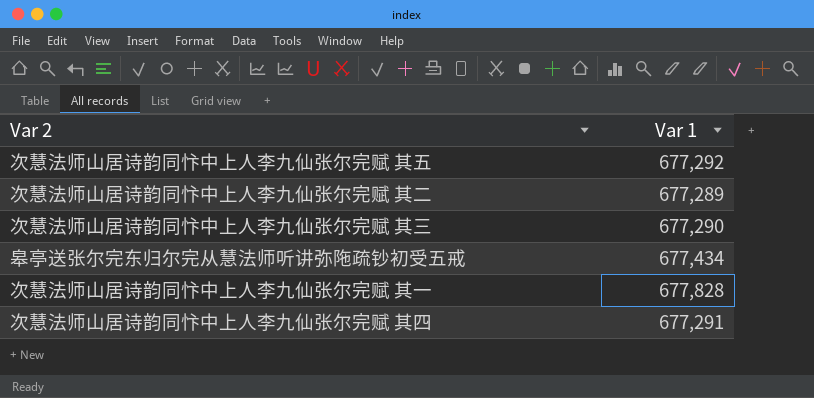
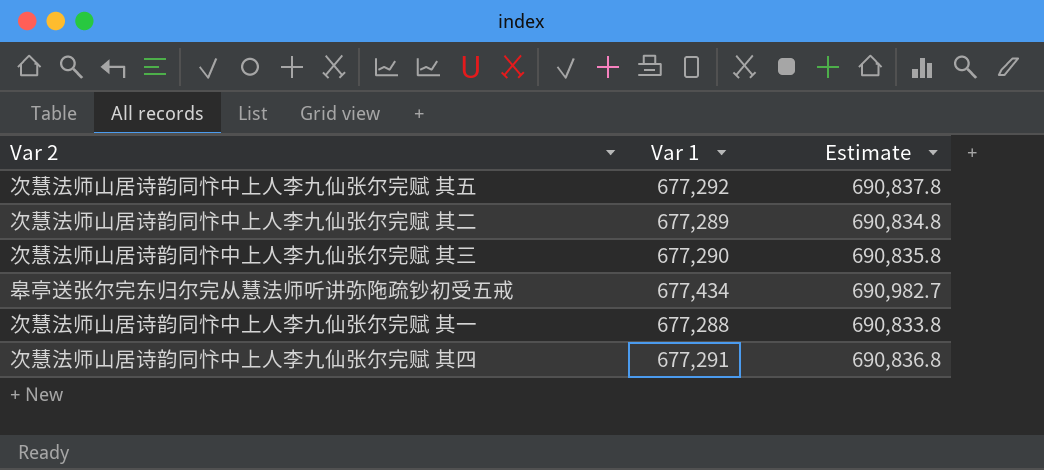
column Estimate | formula: none -> [Var 1] * 1.02
次慧法师山居诗韵同忭中上人李九仙张尔完赋 其一 | Var 1: 677,828 -> 677,288

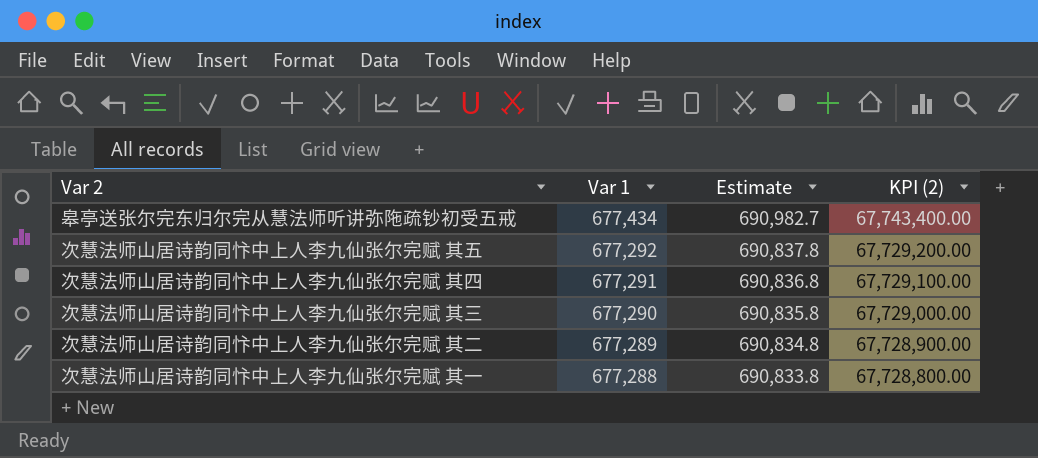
row order: none -> Var 1 descending
column KPI (2) | formula: none -> [Var 1] * 100

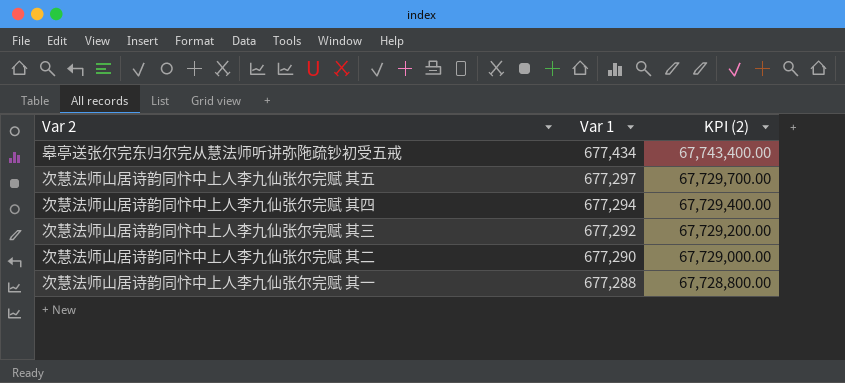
column Estimate | formula: [Var 1] * 1.02 -> none
次慧法师山居诗韵同忭中上人李九仙张尔完赋 其五 | Var 1: 677,292 -> 677,297
次慧法师山居诗韵同忭中上人李九仙张尔完赋 其五 | KPI (2): 67,729,200.00 -> 67,729,700.00
次慧法师山居诗韵同忭中上人李九仙张尔完赋 其四 | Var 1: 677,291 -> 677,294
次慧法师山居诗韵同忭中上人李九仙张尔完赋 其四 | KPI (2): 67,729,100.00 -> 67,729,400.00
次慧法师山居诗韵同忭中上人李九仙张尔完赋 其三 | Var 1: 677,290 -> 677,292
次慧法师山居诗韵同忭中上人李九仙张尔完赋 其三 | KPI (2): 67,729,000.00 -> 67,729,200.00
次慧法师山居诗韵同忭中上人李九仙张尔完赋 其二 | Var 1: 677,289 -> 677,290
次慧法师山居诗韵同忭中上人李九仙张尔完赋 其二 | KPI (2): 67,728,900.00 -> 67,729,000.00

